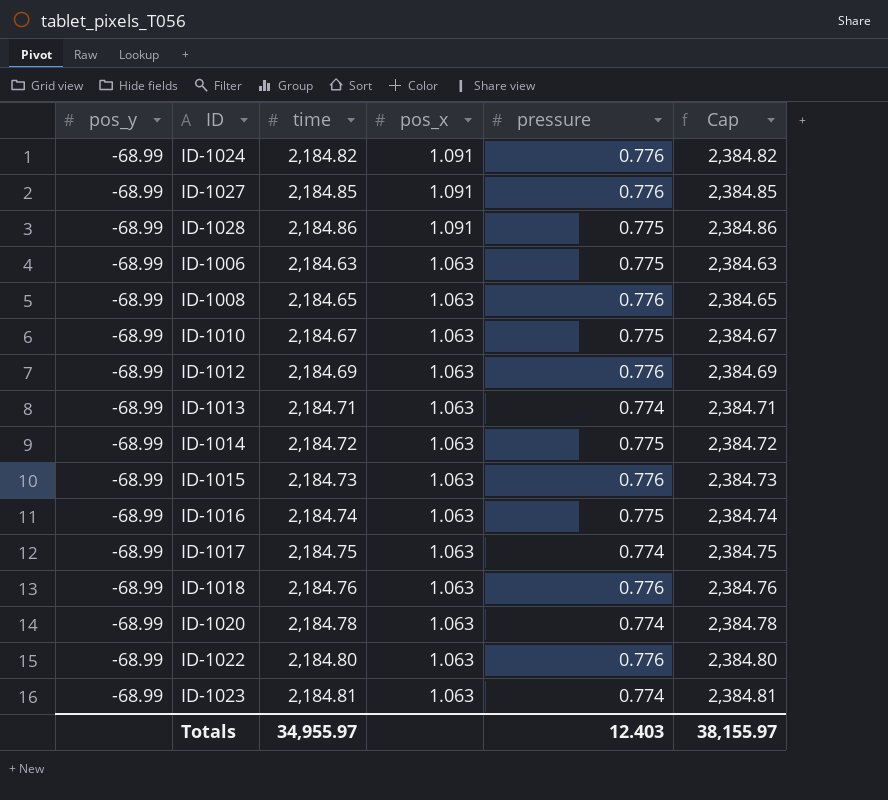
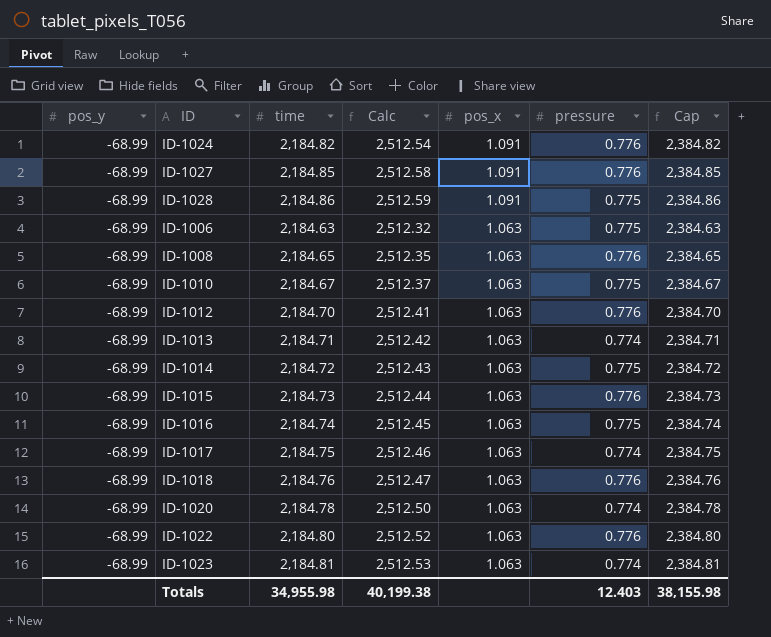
column Calc | formula: none -> [time] * 1.15
ID-1012 | time: 2,184.69 -> 2,184.70
ID-1012 | Cap: 2,384.69 -> 2,384.70
Totals | time: 34,955.97 -> 34,955.98
Totals | Cap: 38,155.97 -> 38,155.98

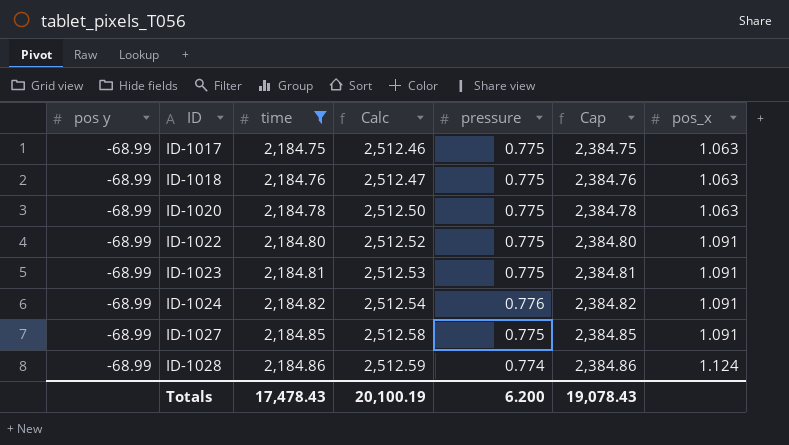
filter: none -> time >= 2,184.75
row order: pos_x descending -> ID ascending
column name: pos_y -> pos y
column pos_x | position: 5 -> 7
ID-1017 | pressure: 0.774 -> 0.775
ID-1018 | pressure: 0.776 -> 0.775
ID-1020 | pressure: 0.774 -> 0.775
ID-1022 | pressure: 0.776 -> 0.775
ID-1022 | pos_x: 1.063 -> 1.091
ID-1023 | pressure: 0.774 -> 0.775
ID-1023 | pos_x: 1.063 -> 1.091
ID-1027 | pressure: 0.776 -> 0.775
ID-1028 | pressure: 0.775 -> 0.774
ID-1028 | pos_x: 1.091 -> 1.124
Totals | time: 34,955.98 -> 17,478.43
Totals | Calc: 40,199.38 -> 20,100.19
Totals | pressure: 12.403 -> 6.200
Totals | Cap: 38,155.98 -> 19,078.43

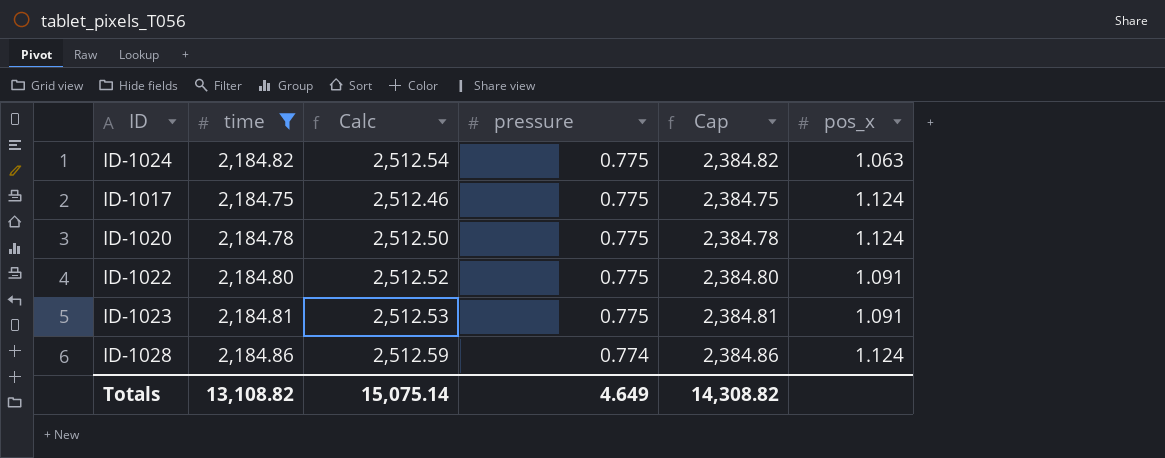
row order: ID ascending -> pressure descending
column pos y | position: 1 -> none
row ID-1018: -68.99 | 2,184.76 | 2,512.47 | 0.775 | 2,384.76 | 1.063 -> none
row ID-1027: -68.99 | 2,184.85 | 2,512.58 | 0.775 | 2,384.85 | 1.091 -> none
ID-1024 | pressure: 0.776 -> 0.775
ID-1024 | pos_x: 1.091 -> 1.063
ID-1017 | pos_x: 1.063 -> 1.124
ID-1020 | pos_x: 1.063 -> 1.124
Totals | time: 17,478.43 -> 13,108.82
Totals | Calc: 20,100.19 -> 15,075.14
Totals | pressure: 6.200 -> 4.649
Totals | Cap: 19,078.43 -> 14,308.82

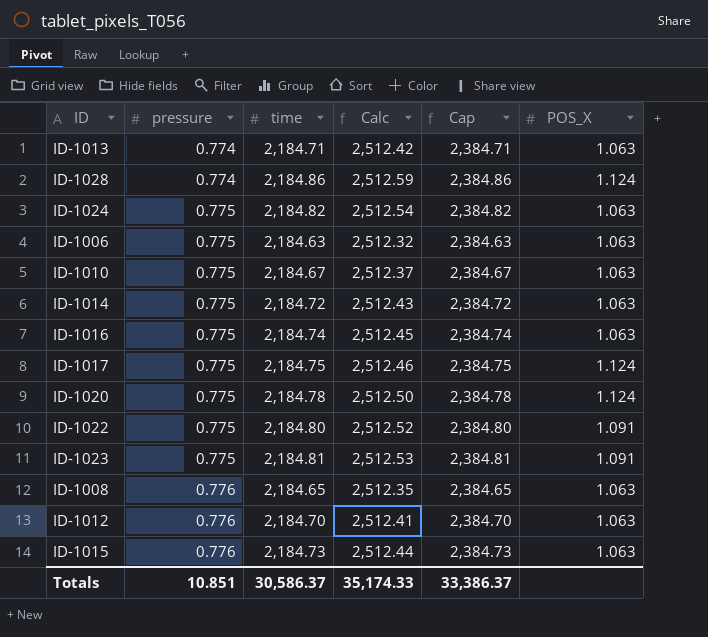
filter: time >= 2,184.75 -> none
row order: pressure descending -> pressure ascending
column pressure | position: 4 -> 2
column name: pos_x -> POS_X
Totals | pressure: 4.649 -> 10.851
Totals | time: 13,108.82 -> 30,586.37
Totals | Calc: 15,075.14 -> 35,174.33
Totals | Cap: 14,308.82 -> 33,386.37

